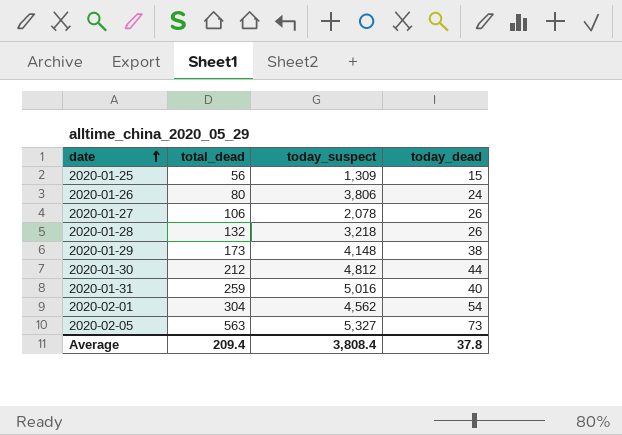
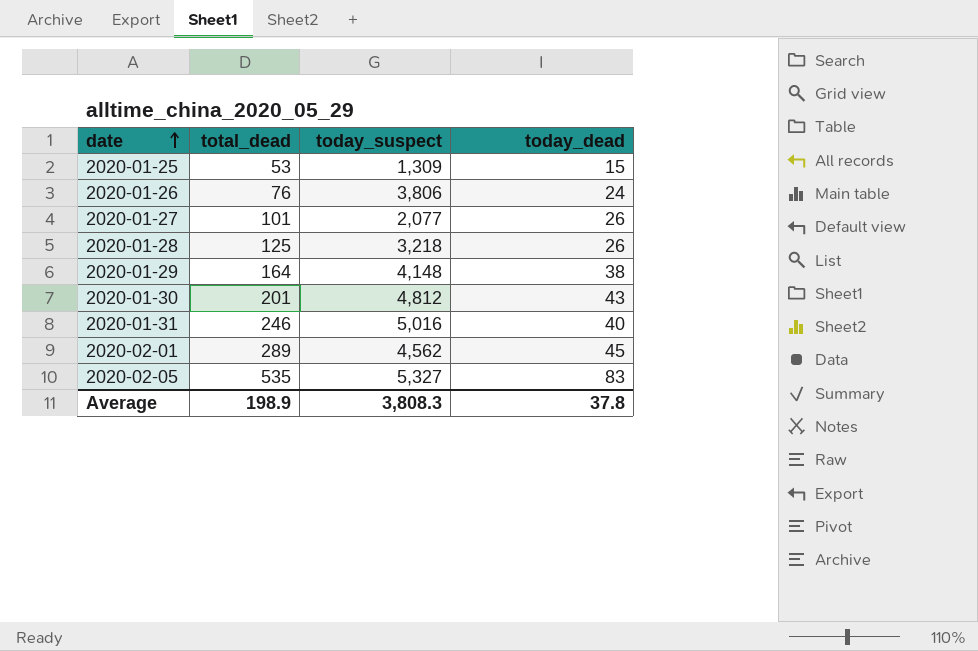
2020-01-25 | total_dead: 56 -> 53
2020-01-26 | total_dead: 80 -> 76
2020-01-27 | total_dead: 106 -> 101
2020-01-27 | today_suspect: 2,078 -> 2,077
2020-01-28 | total_dead: 132 -> 125
2020-01-29 | total_dead: 173 -> 164
2020-01-30 | total_dead: 212 -> 201
2020-01-30 | today_dead: 44 -> 43
2020-01-31 | total_dead: 259 -> 246
2020-02-01 | total_dead: 304 -> 289
2020-02-01 | today_dead: 54 -> 45
2020-02-05 | total_dead: 563 -> 535
2020-02-05 | today_dead: 73 -> 83
Average | total_dead: 209.4 -> 198.9
Average | today_suspect: 3,808.4 -> 3,808.3

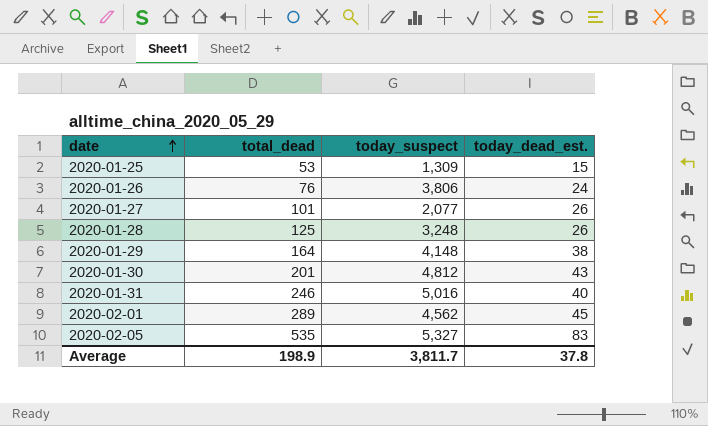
column name: today_dead -> today_dead_est.
2020-01-28 | today_suspect: 3,218 -> 3,248
Average | today_suspect: 3,808.3 -> 3,811.7

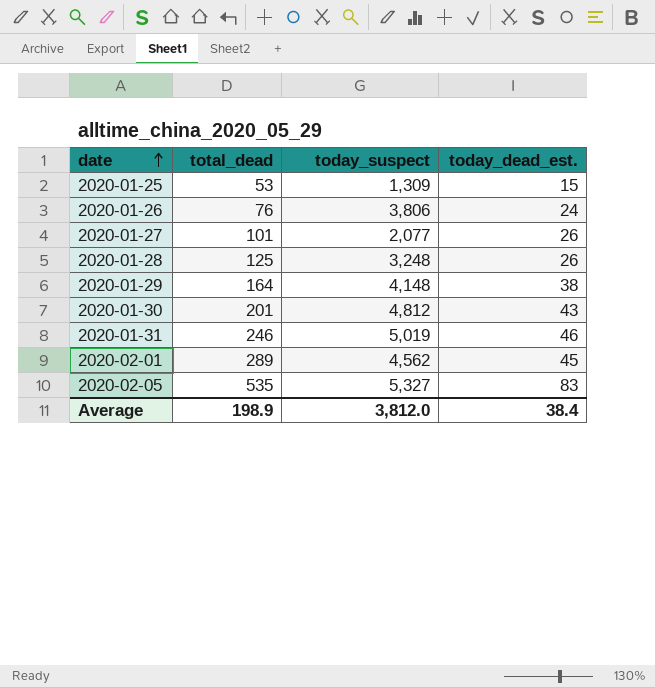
2020-01-31 | today_suspect: 5,016 -> 5,019
2020-01-31 | today_dead_est.: 40 -> 46
Average | today_suspect: 3,811.7 -> 3,812.0
Average | today_dead_est.: 37.8 -> 38.4

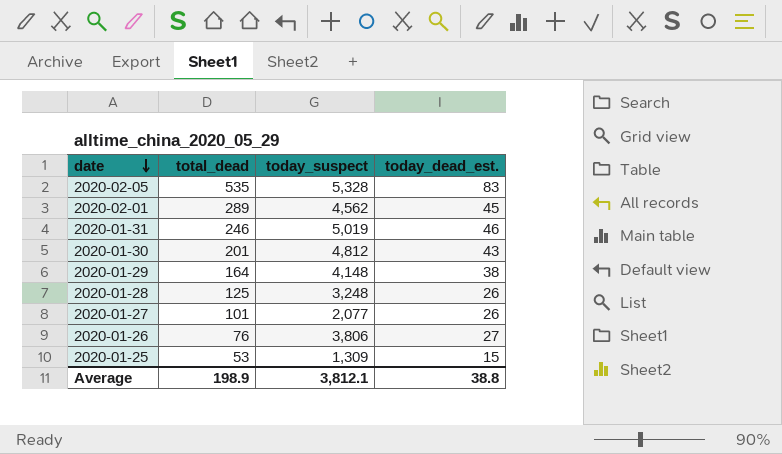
row order: date ascending -> date descending
2020-02-05 | today_suspect: 5,327 -> 5,328
2020-01-26 | today_dead_est.: 24 -> 27
Average | today_suspect: 3,812.0 -> 3,812.1
Average | today_dead_est.: 38.4 -> 38.8

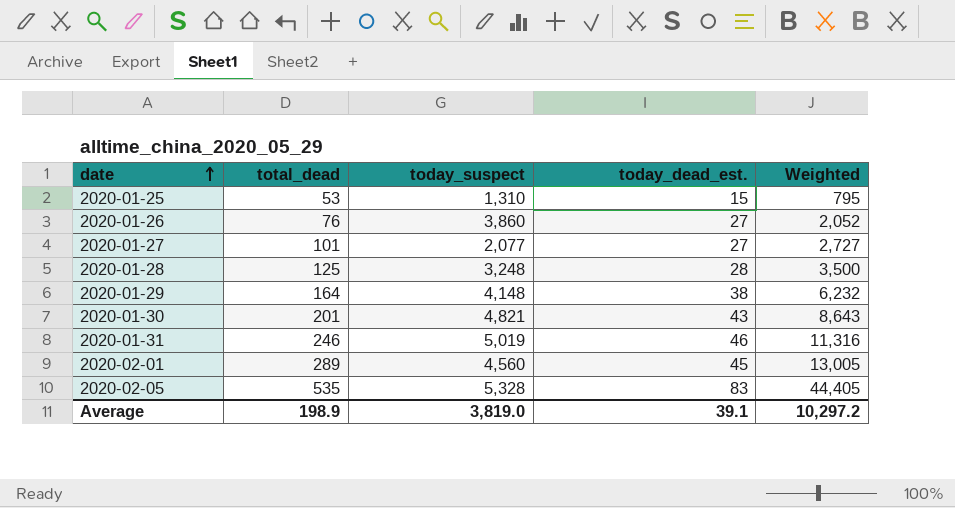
row order: date descending -> date ascending
column Weighted | formula: none -> [total_dead] * [today_dead_est.]
2020-01-25 | today_suspect: 1,309 -> 1,310
2020-01-26 | today_suspect: 3,806 -> 3,860
2020-01-27 | today_dead_est.: 26 -> 27
2020-01-28 | today_dead_est.: 26 -> 28
2020-01-30 | today_suspect: 4,812 -> 4,821
2020-02-01 | today_suspect: 4,562 -> 4,560
Average | today_suspect: 3,812.1 -> 3,819.0
Average | today_dead_est.: 38.8 -> 39.1

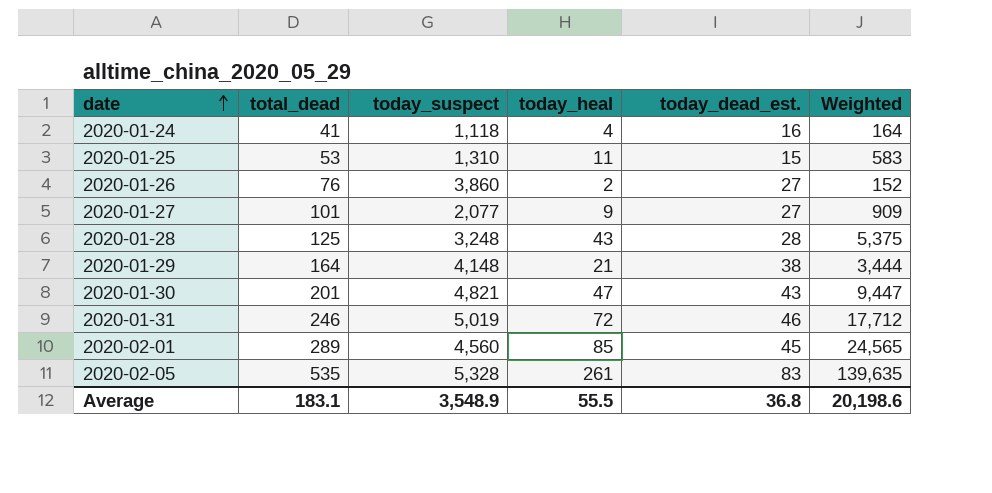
column today_heal | position: none -> 4
column Weighted | formula: [total_dead] * [today_dead_est.] -> [total_dead] * [today_heal]
row 2020-01-24: none -> 41 | 1,118 | 4 | 16 | 164
Average | total_dead: 198.9 -> 183.1
Average | today_suspect: 3,819.0 -> 3,548.9
Average | today_dead_est.: 39.1 -> 36.8
Average | Weighted: 10,297.2 -> 20,198.6

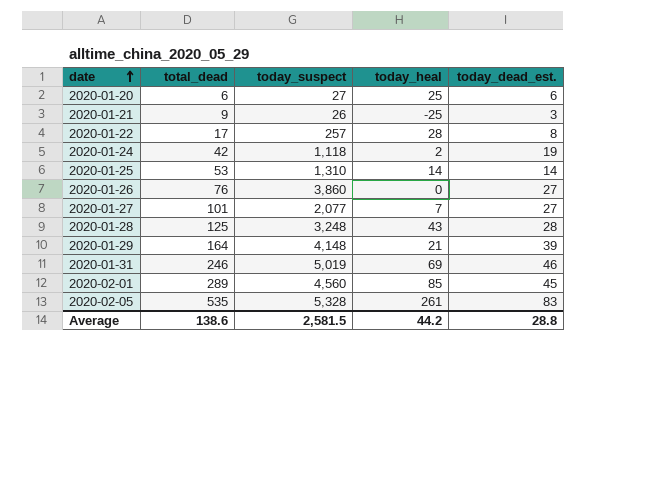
column Weighted | formula: [total_dead] * [today_heal] -> none
row 2020-01-30: 201 | 4,821 | 47 | 43 | 9,447 -> none
row 2020-01-20: none -> 6 | 27 | 25 | 6
row 2020-01-21: none -> 9 | 26 | -25 | 3
row 2020-01-22: none -> 17 | 257 | 28 | 8
2020-01-24 | total_dead: 41 -> 42
2020-01-24 | today_heal: 4 -> 2
2020-01-24 | today_dead_est.: 16 -> 19
2020-01-25 | today_heal: 11 -> 14
2020-01-25 | today_dead_est.: 15 -> 14
2020-01-26 | today_heal: 2 -> 0
2020-01-27 | today_heal: 9 -> 7
2020-01-29 | today_dead_est.: 38 -> 39
2020-01-31 | today_heal: 72 -> 69
Average | total_dead: 183.1 -> 138.6
Average | today_suspect: 3,548.9 -> 2,581.5
Average | today_heal: 55.5 -> 44.2
Average | today_dead_est.: 36.8 -> 28.8

